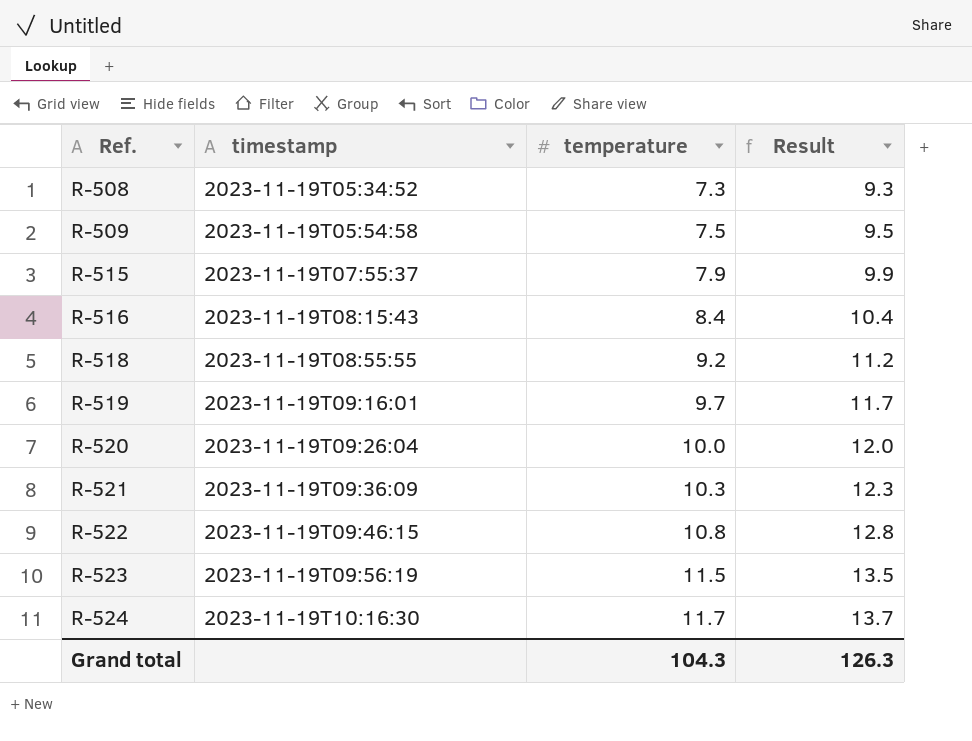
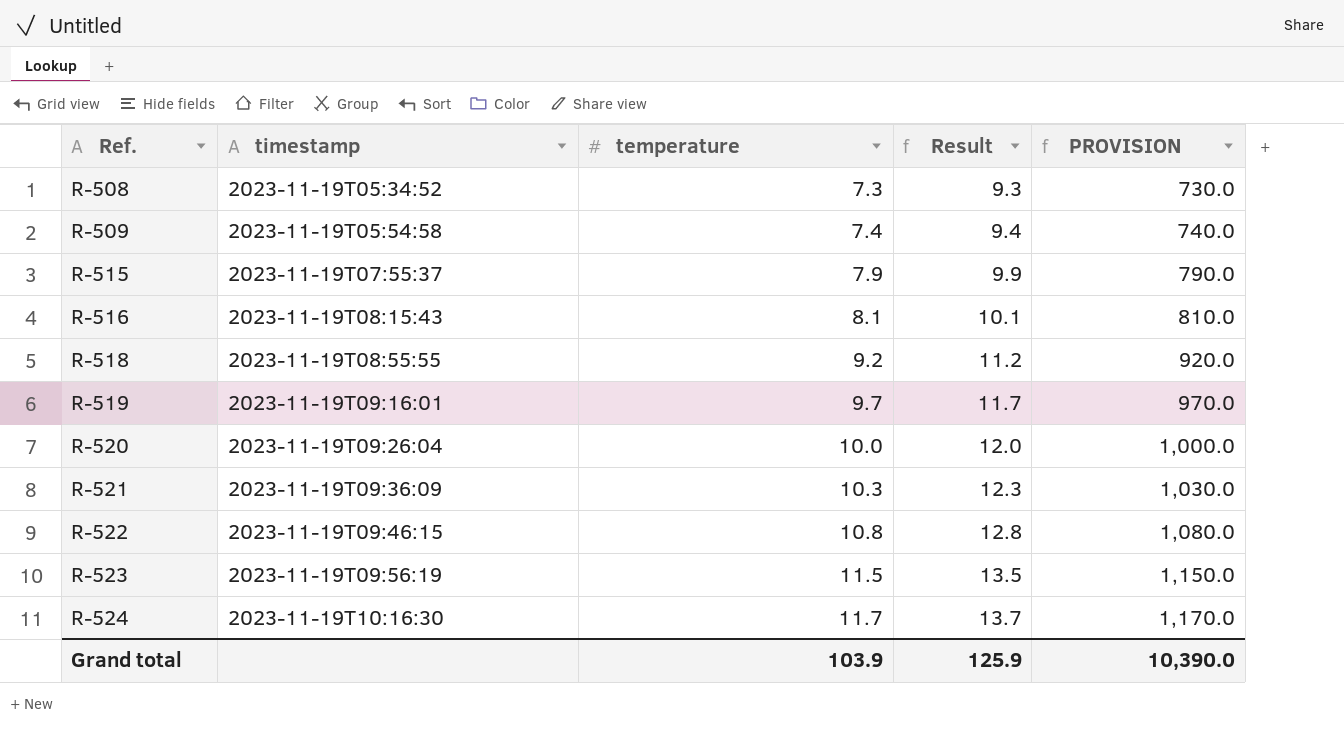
column PROVISION | formula: none -> [temperature] * 100
R-509 | temperature: 7.5 -> 7.4
R-509 | Result: 9.5 -> 9.4
R-516 | temperature: 8.4 -> 8.1
R-516 | Result: 10.4 -> 10.1
Grand total | temperature: 104.3 -> 103.9
Grand total | Result: 126.3 -> 125.9

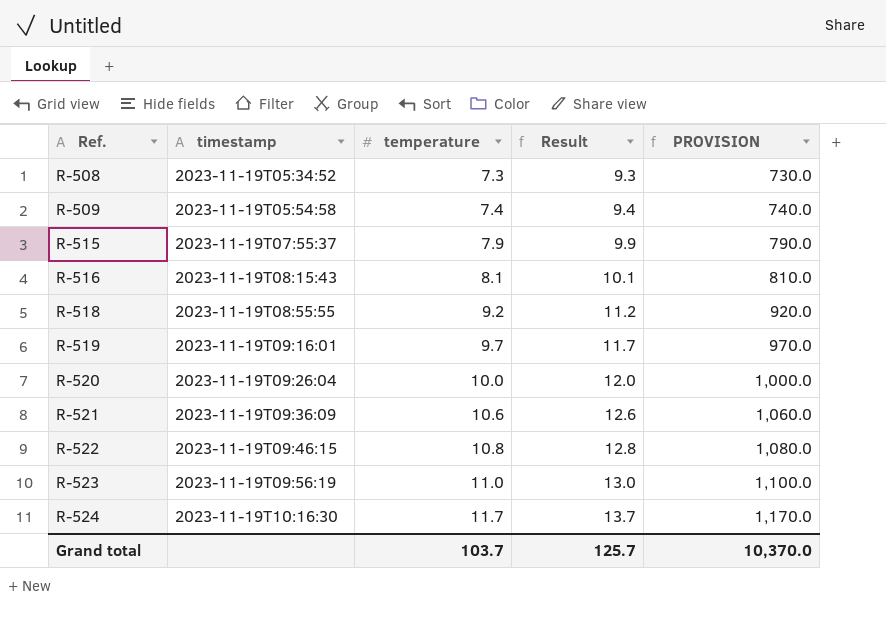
R-521 | temperature: 10.3 -> 10.6
R-521 | Result: 12.3 -> 12.6
R-521 | PROVISION: 1,030.0 -> 1,060.0
R-523 | temperature: 11.5 -> 11.0
R-523 | Result: 13.5 -> 13.0
R-523 | PROVISION: 1,150.0 -> 1,100.0
Grand total | temperature: 103.9 -> 103.7
Grand total | Result: 125.9 -> 125.7
Grand total | PROVISION: 10,390.0 -> 10,370.0

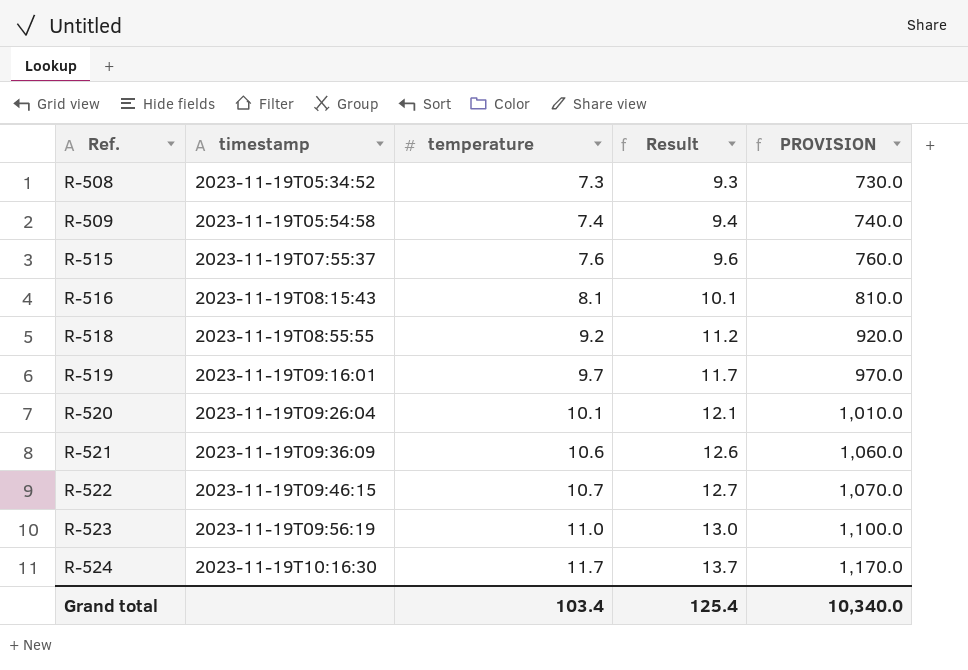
R-515 | temperature: 7.9 -> 7.6
R-515 | Result: 9.9 -> 9.6
R-515 | PROVISION: 790.0 -> 760.0
R-520 | temperature: 10.0 -> 10.1
R-520 | Result: 12.0 -> 12.1
R-520 | PROVISION: 1,000.0 -> 1,010.0
R-522 | temperature: 10.8 -> 10.7
R-522 | Result: 12.8 -> 12.7
R-522 | PROVISION: 1,080.0 -> 1,070.0
Grand total | temperature: 103.7 -> 103.4
Grand total | Result: 125.7 -> 125.4
Grand total | PROVISION: 10,370.0 -> 10,340.0

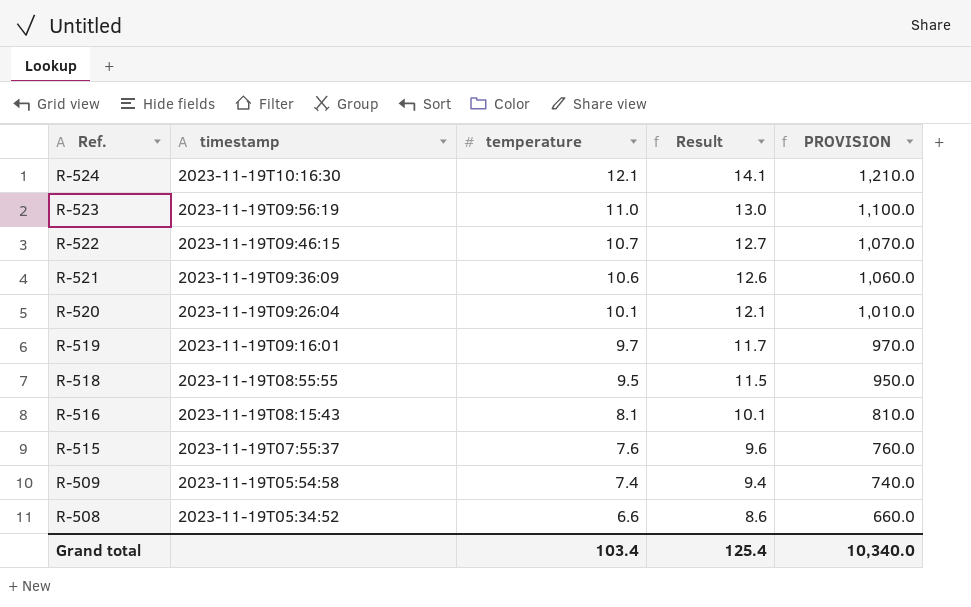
row order: Ref. ascending -> Ref. descending
R-524 | temperature: 11.7 -> 12.1
R-524 | Result: 13.7 -> 14.1
R-524 | PROVISION: 1,170.0 -> 1,210.0
R-518 | temperature: 9.2 -> 9.5
R-518 | Result: 11.2 -> 11.5
R-518 | PROVISION: 920.0 -> 950.0
R-508 | temperature: 7.3 -> 6.6
R-508 | Result: 9.3 -> 8.6
R-508 | PROVISION: 730.0 -> 660.0

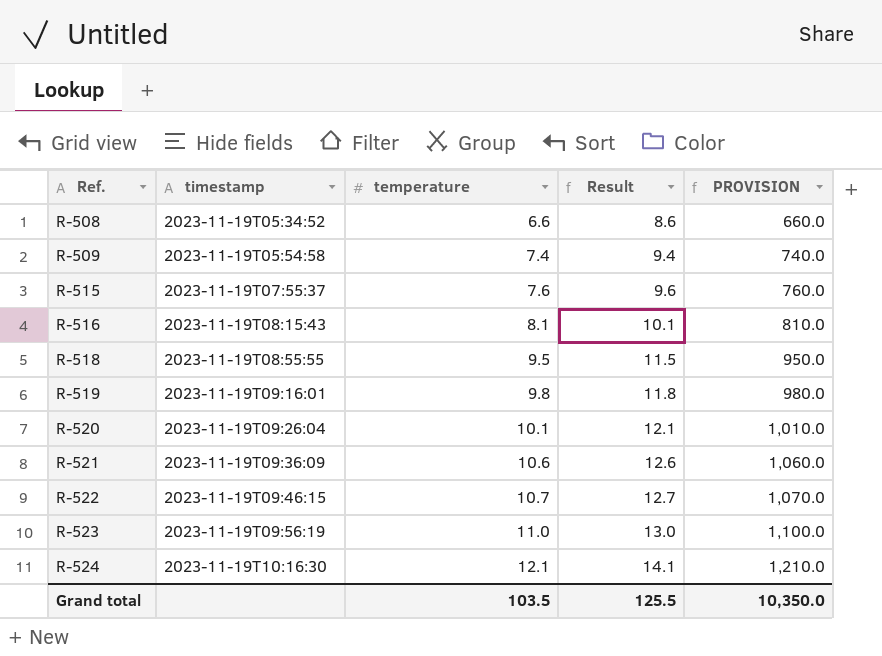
row order: Ref. descending -> Ref. ascending
R-519 | temperature: 9.7 -> 9.8
R-519 | Result: 11.7 -> 11.8
R-519 | PROVISION: 970.0 -> 980.0
Grand total | temperature: 103.4 -> 103.5
Grand total | Result: 125.4 -> 125.5
Grand total | PROVISION: 10,340.0 -> 10,350.0

